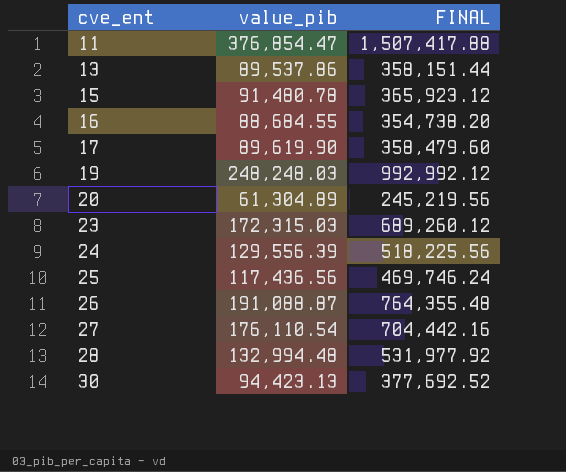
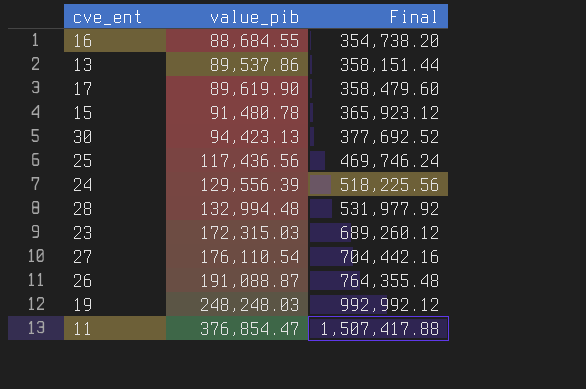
row order: cve_ent ascending -> value_pib ascending
column name: FINAL -> Final
row 20: 61,304.89 | 245,219.56 -> none

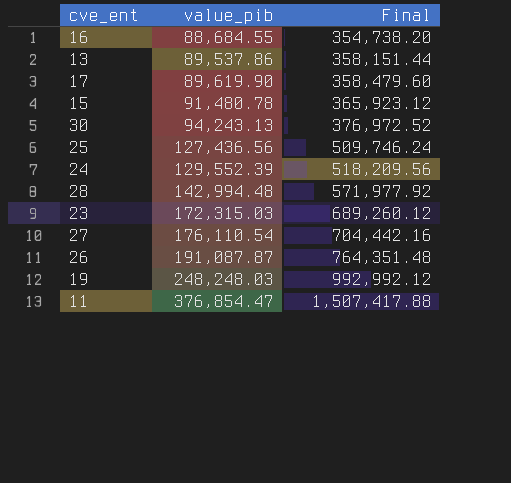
30 | value_pib: 94,423.13 -> 94,243.13
30 | Final: 377,692.52 -> 376,972.52
25 | value_pib: 117,436.56 -> 127,436.56
25 | Final: 469,746.24 -> 509,746.24
24 | value_pib: 129,556.39 -> 129,552.39
24 | Final: 518,225.56 -> 518,209.56
28 | value_pib: 132,994.48 -> 142,994.48
28 | Final: 531,977.92 -> 571,977.92
26 | value_pib: 191,088.87 -> 191,087.87
26 | Final: 764,355.48 -> 764,351.48

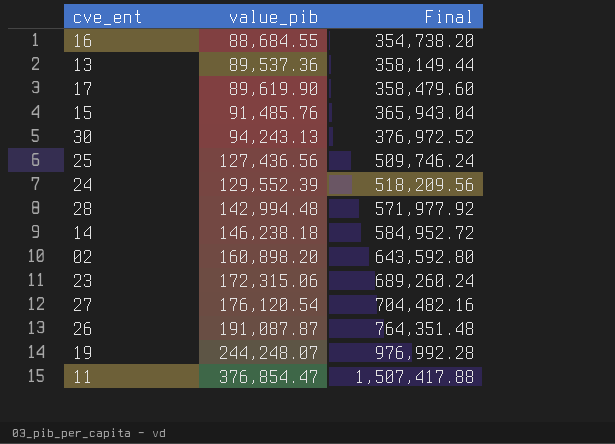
13 | value_pib: 89,537.86 -> 89,537.36
13 | Final: 358,151.44 -> 358,149.44
15 | value_pib: 91,480.78 -> 91,485.76
15 | Final: 365,923.12 -> 365,943.04
row 14: none -> 146,238.18 | 584,952.72
row 02: none -> 160,898.20 | 643,592.80
23 | value_pib: 172,315.03 -> 172,315.06
23 | Final: 689,260.12 -> 689,260.24
27 | value_pib: 176,110.54 -> 176,120.54
27 | Final: 704,442.16 -> 704,482.16
19 | value_pib: 248,248.03 -> 244,248.07
19 | Final: 992,992.12 -> 976,992.28

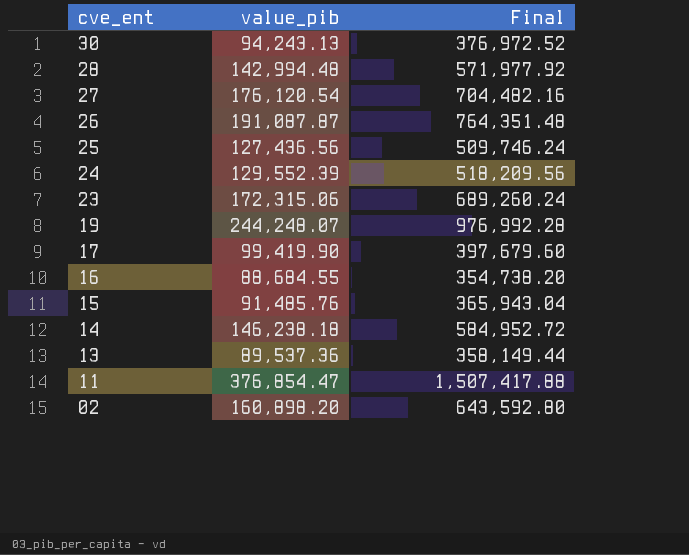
row order: value_pib ascending -> cve_ent descending
17 | value_pib: 89,619.90 -> 99,419.90
17 | Final: 358,479.60 -> 397,679.60

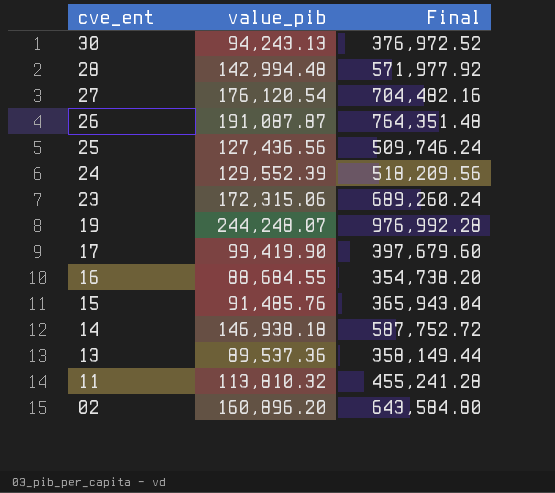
14 | value_pib: 146,238.18 -> 146,938.18
14 | Final: 584,952.72 -> 587,752.72
11 | value_pib: 376,854.47 -> 113,810.32
11 | Final: 1,507,417.88 -> 455,241.28
02 | value_pib: 160,898.20 -> 160,896.20
02 | Final: 643,592.80 -> 643,584.80

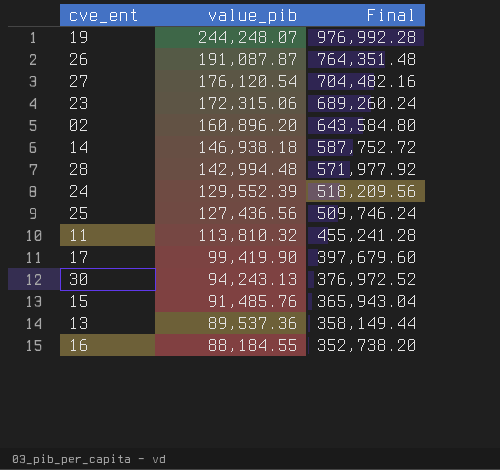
row order: cve_ent descending -> value_pib descending
16 | value_pib: 88,684.55 -> 88,184.55
16 | Final: 354,738.20 -> 352,738.20

